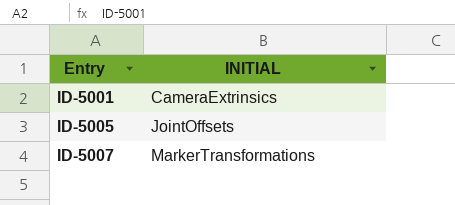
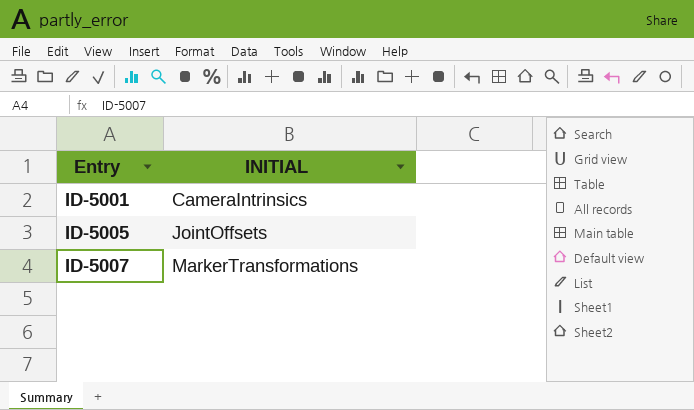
ID-5001 | INITIAL: CameraExtrinsics -> CameraIntrinsics

